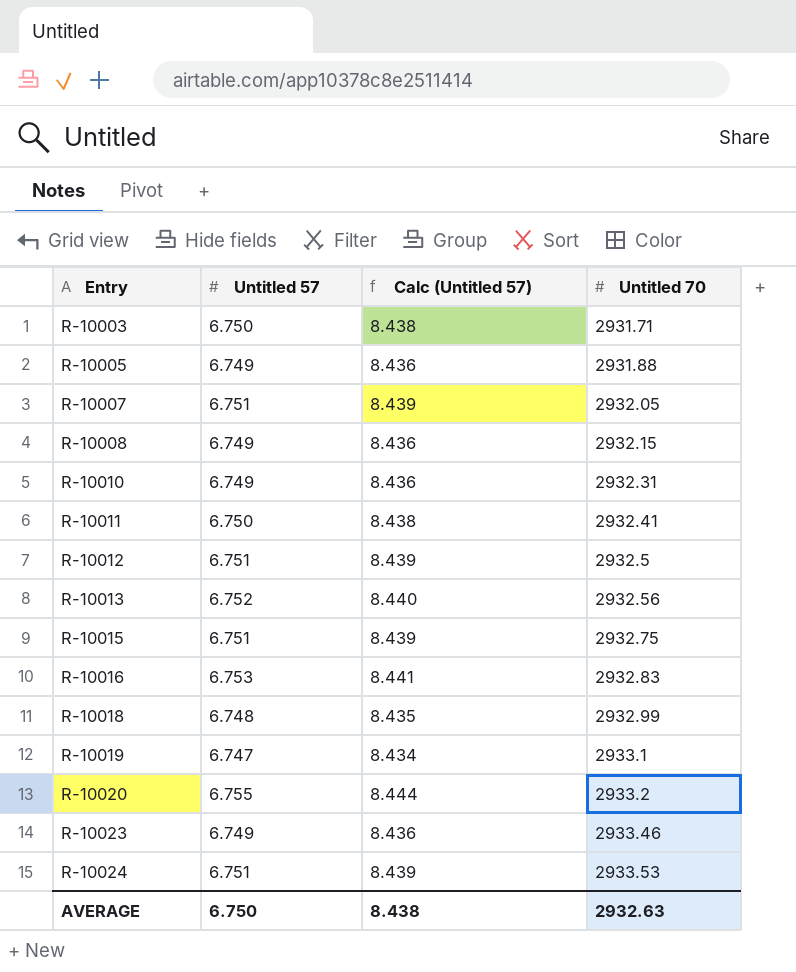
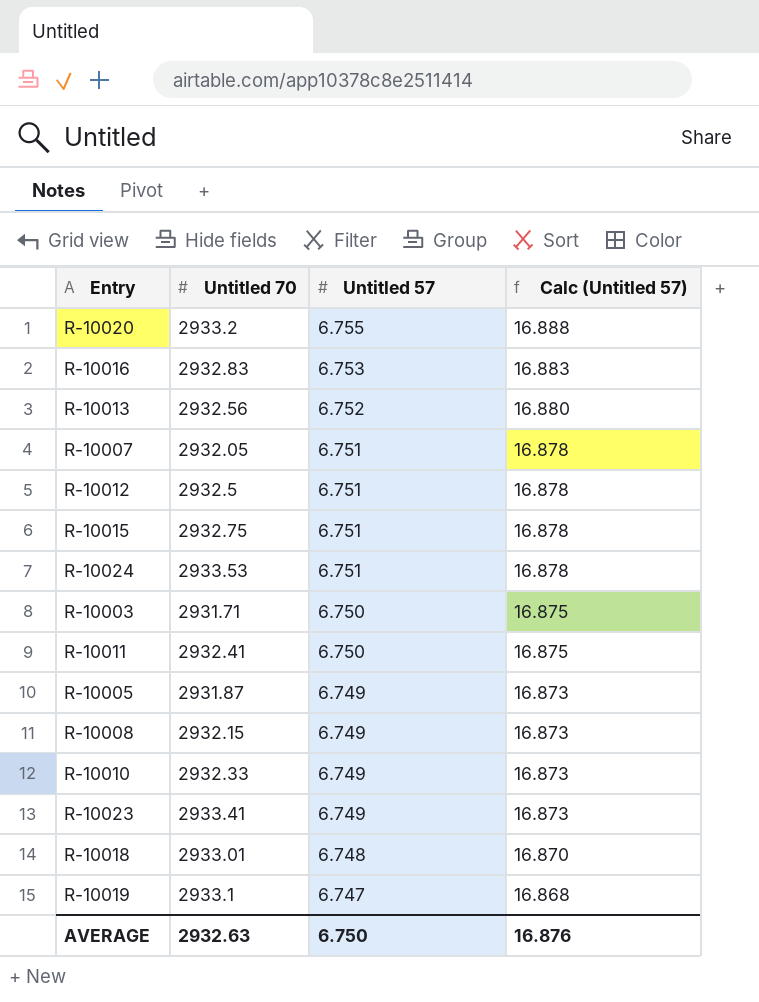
row order: Entry ascending -> Untitled 57 descending
column Untitled 70 | position: 4 -> 2
column Calc (Untitled 57) | formula: [Untitled 57] * 1.25 -> [Untitled 57] * 2.5
R-10005 | Untitled 70: 2931.88 -> 2931.87
R-10010 | Untitled 70: 2932.31 -> 2932.33
R-10023 | Untitled 70: 2933.46 -> 2933.41
R-10018 | Untitled 70: 2932.99 -> 2933.01
AVERAGE | Calc (Untitled 57): 8.438 -> 16.876

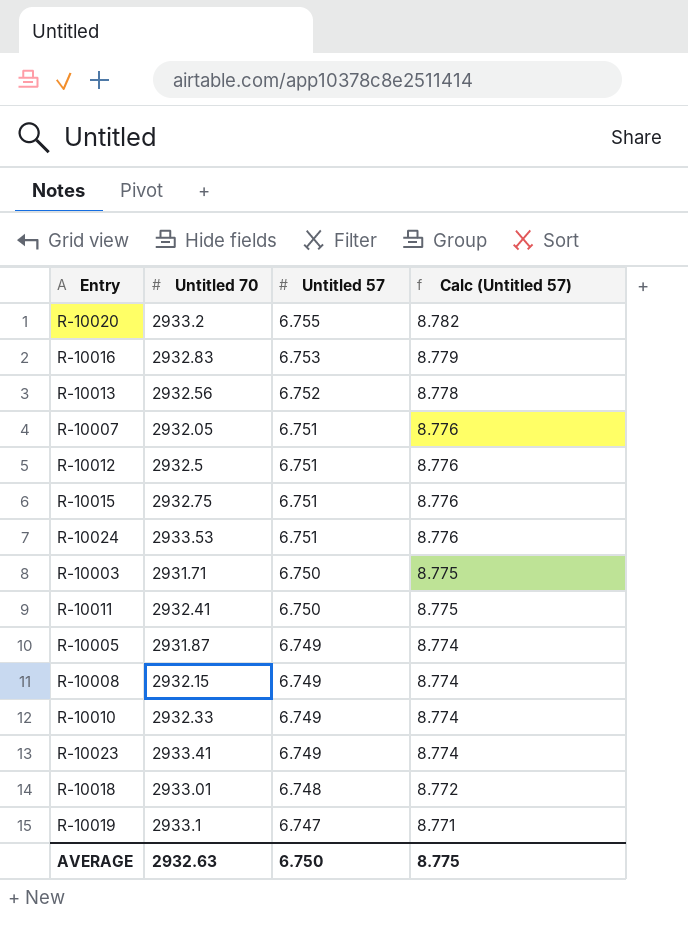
column Calc (Untitled 57) | formula: [Untitled 57] * 2.5 -> [Untitled 57] * 1.3
AVERAGE | Calc (Untitled 57): 16.876 -> 8.775

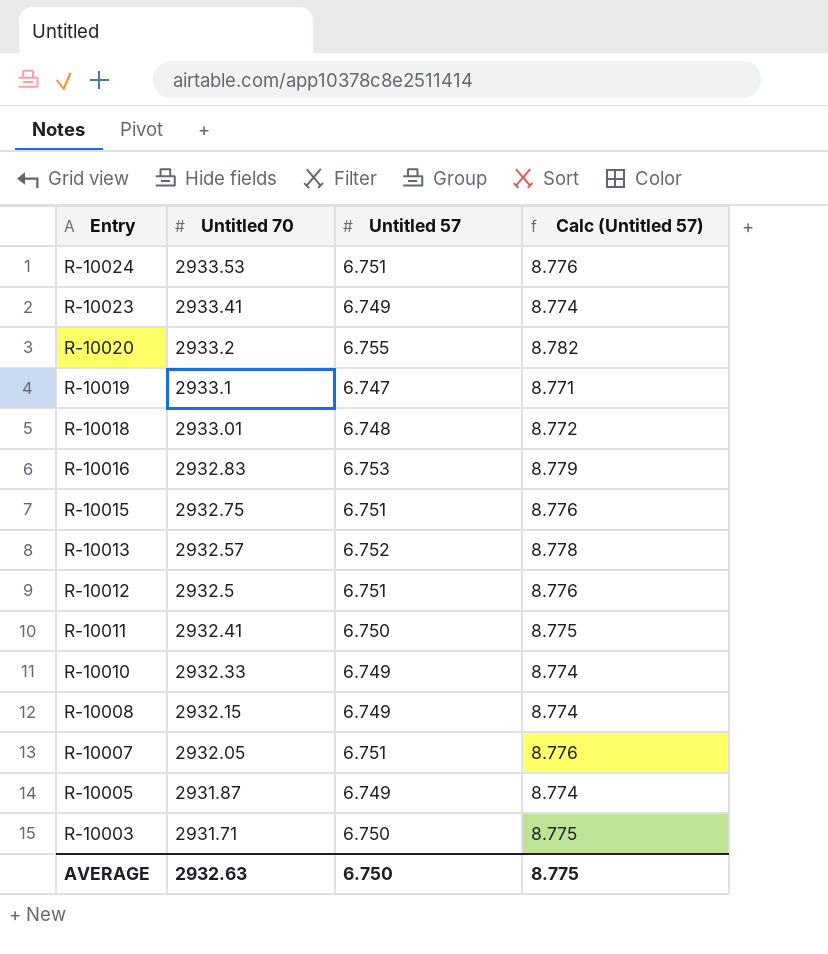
row order: Untitled 57 descending -> Entry descending
R-10013 | Untitled 70: 2932.56 -> 2932.57

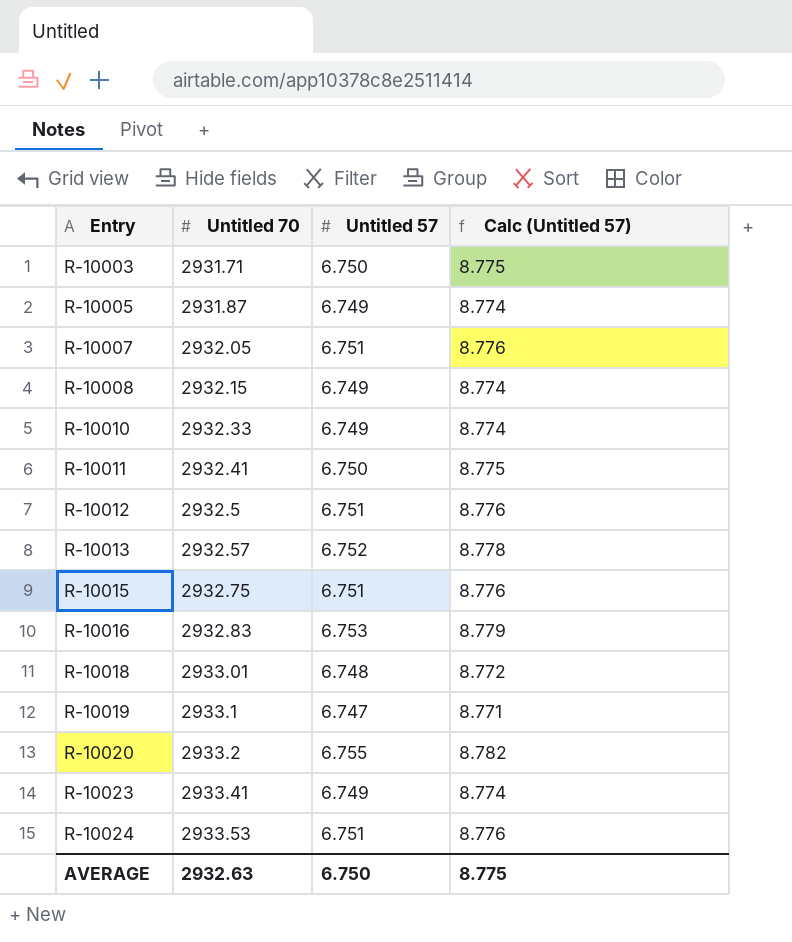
row order: Entry descending -> Entry ascending

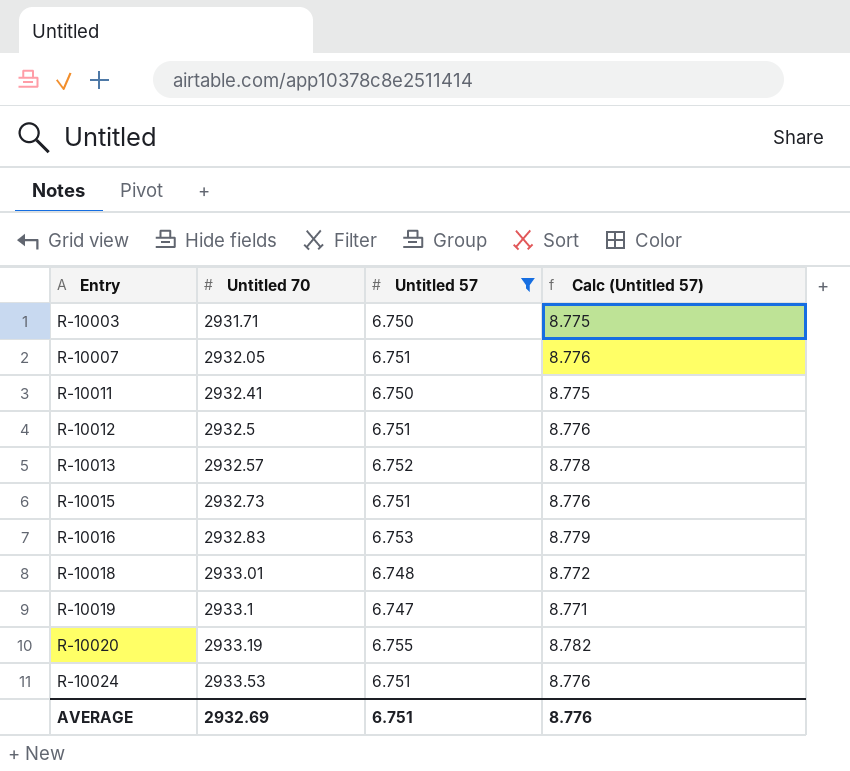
filter: none -> Untitled 57 != 6.749
R-10015 | Untitled 70: 2932.75 -> 2932.73
R-10020 | Untitled 70: 2933.2 -> 2933.19
AVERAGE | Untitled 70: 2932.63 -> 2932.69
AVERAGE | Untitled 57: 6.750 -> 6.751
AVERAGE | Calc (Untitled 57): 8.775 -> 8.776

